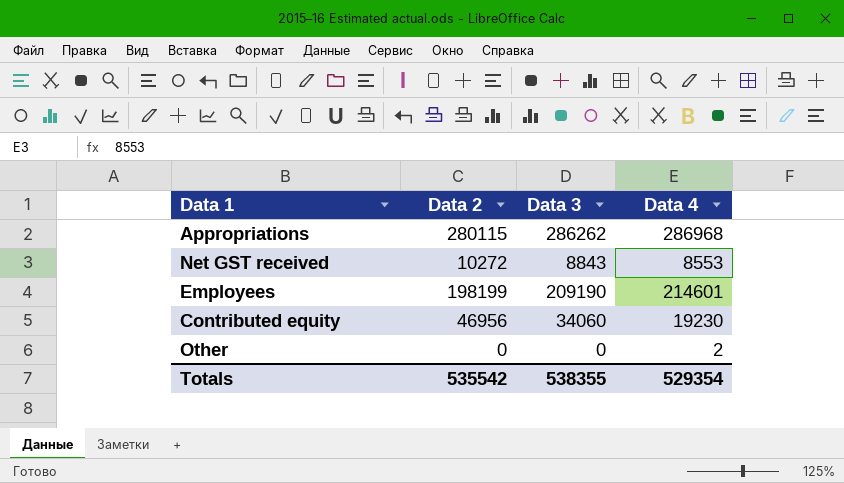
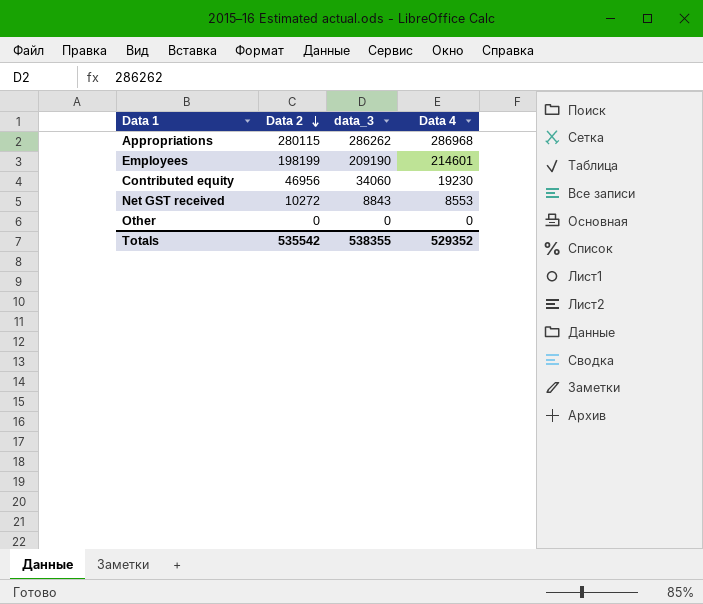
row order: none -> Data 2 descending
column name: Data 3 -> data_3
Other | Data 4: 2 -> 0
Totals | Data 4: 529354 -> 529352

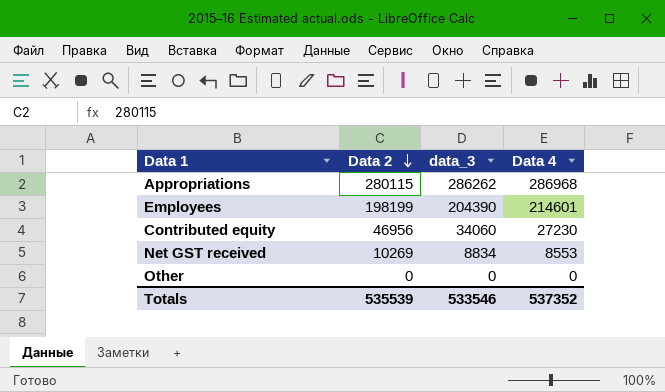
Employees | data_3: 209190 -> 204390
Contributed equity | Data 4: 19230 -> 27230
Net GST received | Data 2: 10272 -> 10269
Net GST received | data_3: 8843 -> 8834
Totals | Data 2: 535542 -> 535539
Totals | data_3: 538355 -> 533546
Totals | Data 4: 529352 -> 537352

